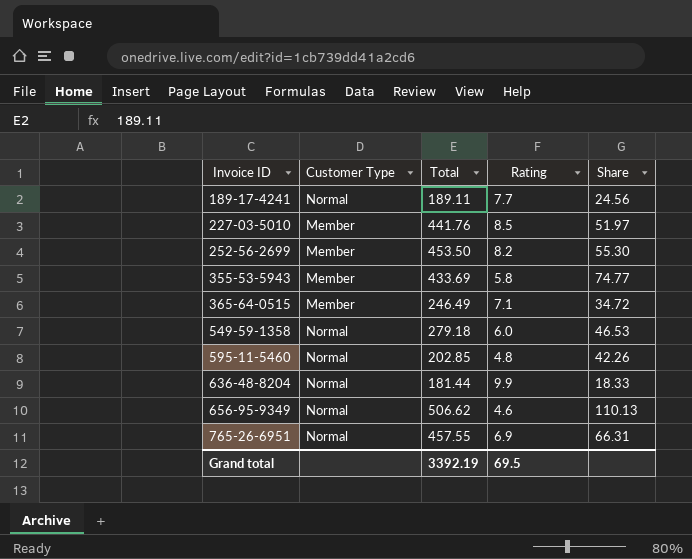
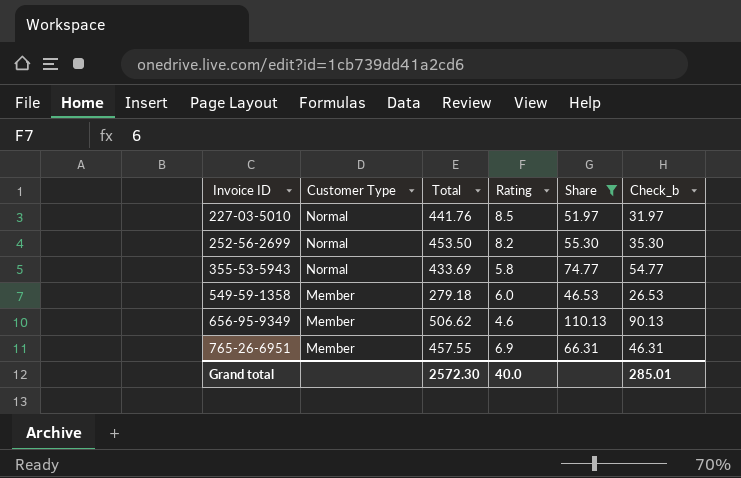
filter: none -> Share >= 46.53
column Check_b | formula: none -> [Share] - 20
227-03-5010 | Customer Type: Member -> Normal
252-56-2699 | Customer Type: Member -> Normal
355-53-5943 | Customer Type: Member -> Normal
549-59-1358 | Customer Type: Normal -> Member
656-95-9349 | Customer Type: Normal -> Member
765-26-6951 | Customer Type: Normal -> Member
Grand total | Total: 3392.19 -> 2572.30
Grand total | Rating: 69.5 -> 40.0

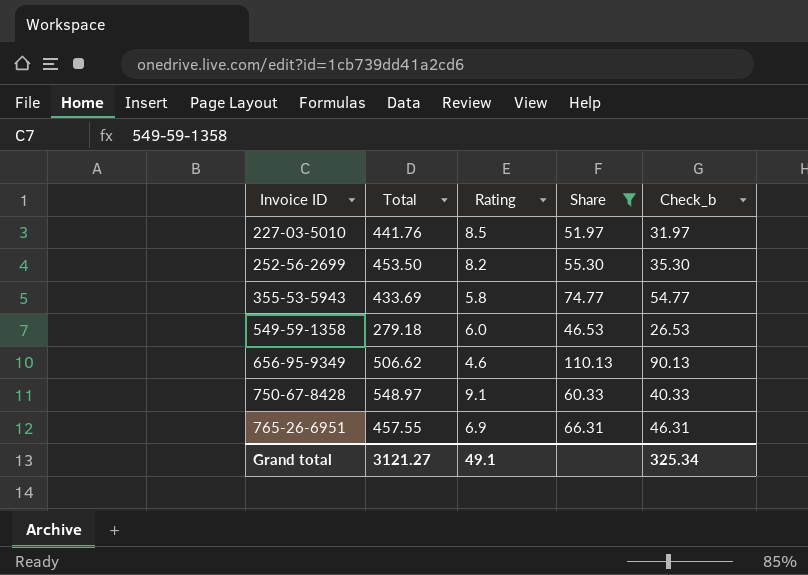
column Customer Type | position: 2 -> none
row 750-67-8428: none -> 548.97 | 9.1 | 60.33 | 40.33
Grand total | Total: 2572.30 -> 3121.27
Grand total | Rating: 40.0 -> 49.1
Grand total | Check_b: 285.01 -> 325.34

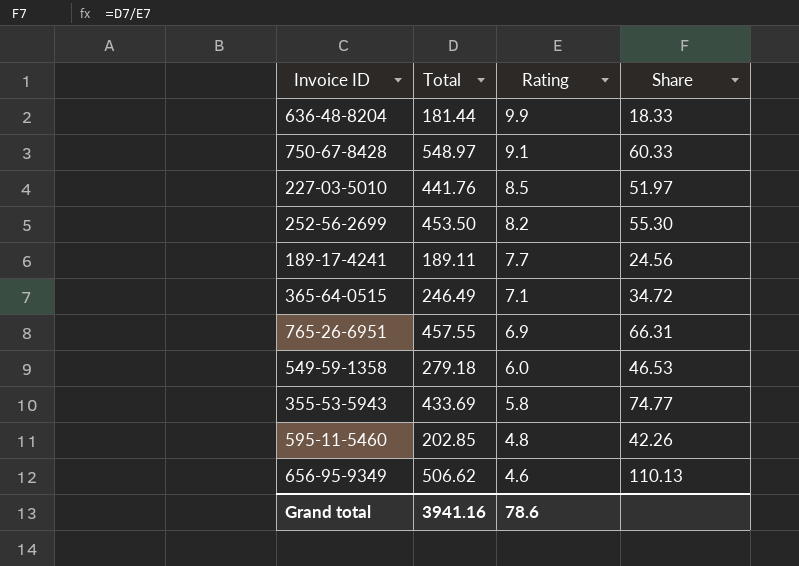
filter: Share >= 46.53 -> none
row order: Invoice ID ascending -> Rating descending
column Check_b | formula: [Share] - 20 -> none
Grand total | Total: 3121.27 -> 3941.16
Grand total | Rating: 49.1 -> 78.6

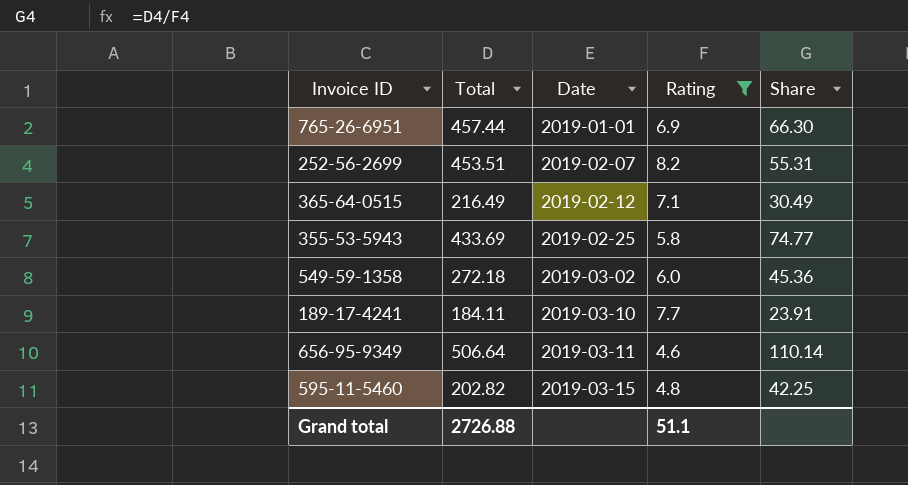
filter: none -> Rating <= 8.2
row order: Rating descending -> Date ascending
column Date | position: none -> 3
765-26-6951 | Total: 457.55 -> 457.44
765-26-6951 | Share: 66.31 -> 66.30
252-56-2699 | Total: 453.50 -> 453.51
252-56-2699 | Share: 55.30 -> 55.31
365-64-0515 | Total: 246.49 -> 216.49
365-64-0515 | Share: 34.72 -> 30.49
549-59-1358 | Total: 279.18 -> 272.18
549-59-1358 | Share: 46.53 -> 45.36
189-17-4241 | Total: 189.11 -> 184.11
189-17-4241 | Share: 24.56 -> 23.91
656-95-9349 | Total: 506.62 -> 506.64
656-95-9349 | Share: 110.13 -> 110.14
595-11-5460 | Total: 202.85 -> 202.82
595-11-5460 | Share: 42.26 -> 42.25
Grand total | Total: 3941.16 -> 2726.88
Grand total | Rating: 78.6 -> 51.1

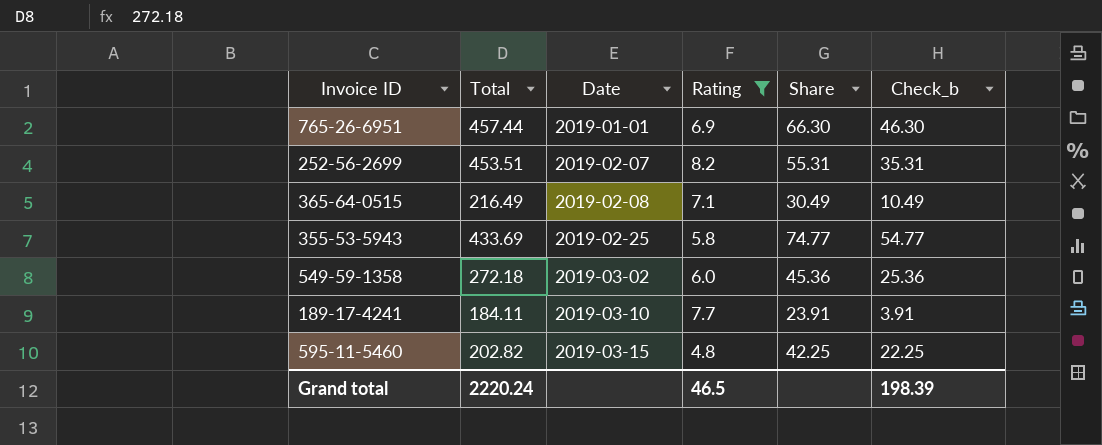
column Check_b | formula: none -> [Share] - 20
row 656-95-9349: 506.64 | 2019-03-11 | 4.6 | 110.14 -> none
365-64-0515 | Date: 2019-02-12 -> 2019-02-08
Grand total | Total: 2726.88 -> 2220.24
Grand total | Rating: 51.1 -> 46.5

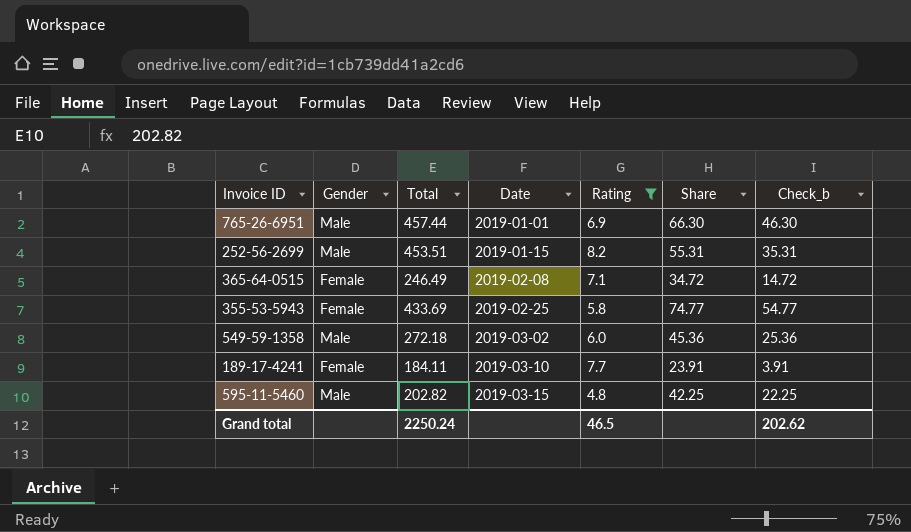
column Gender | position: none -> 2
252-56-2699 | Date: 2019-02-07 -> 2019-01-15
365-64-0515 | Total: 216.49 -> 246.49
365-64-0515 | Share: 30.49 -> 34.72
365-64-0515 | Check_b: 10.49 -> 14.72
Grand total | Total: 2220.24 -> 2250.24
Grand total | Check_b: 198.39 -> 202.62

